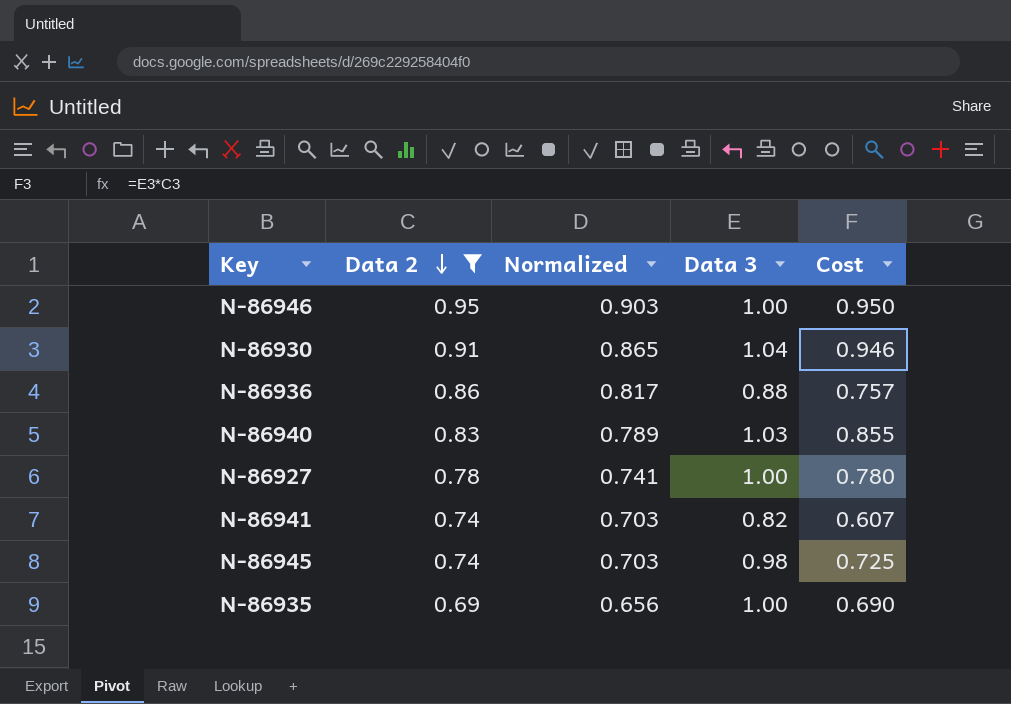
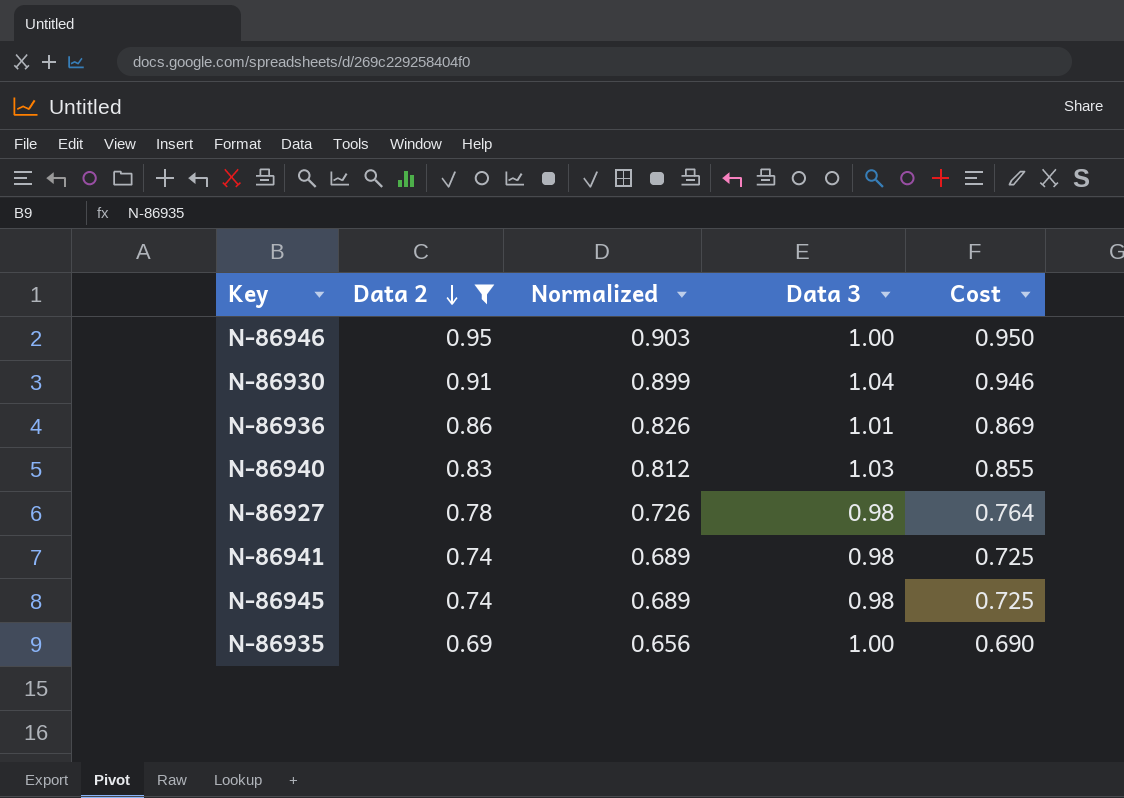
column Normalized | formula: [Data 2] * 0.95 -> [Cost] * 0.95
N-86936 | Data 3: 0.88 -> 1.01
N-86936 | Cost: 0.757 -> 0.869
N-86927 | Data 3: 1.00 -> 0.98
N-86927 | Cost: 0.780 -> 0.764
N-86941 | Data 3: 0.82 -> 0.98
N-86941 | Cost: 0.607 -> 0.725

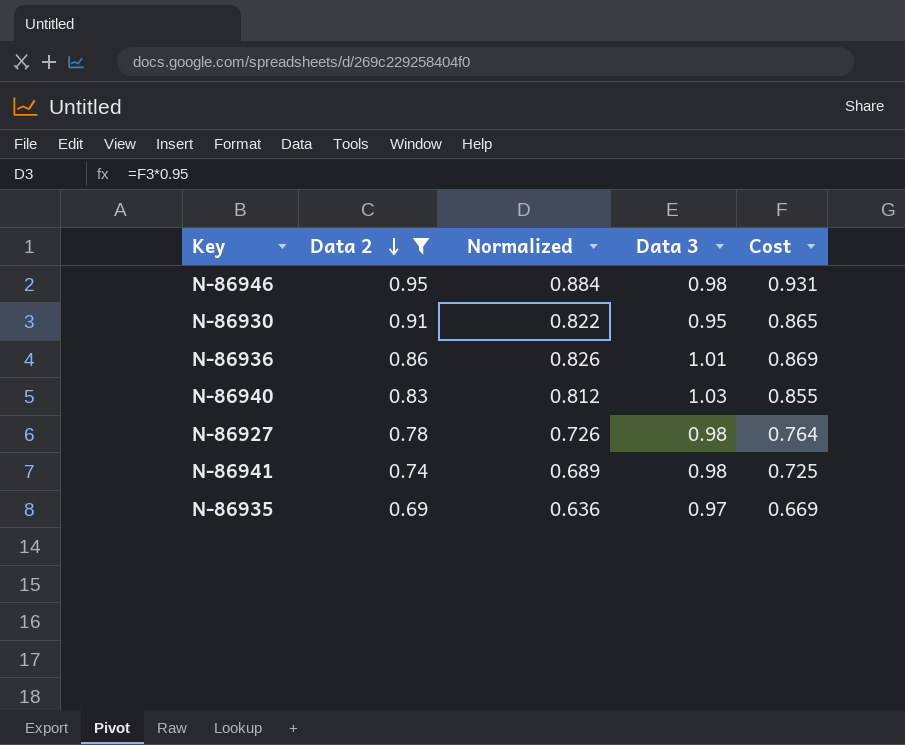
row N-86945: 0.74 | 0.689 | 0.98 | 0.725 -> none
N-86946 | Normalized: 0.903 -> 0.884
N-86946 | Data 3: 1.00 -> 0.98
N-86946 | Cost: 0.950 -> 0.931
N-86930 | Normalized: 0.899 -> 0.822
N-86930 | Data 3: 1.04 -> 0.95
N-86930 | Cost: 0.946 -> 0.865
N-86935 | Normalized: 0.656 -> 0.636
N-86935 | Data 3: 1.00 -> 0.97
N-86935 | Cost: 0.690 -> 0.669

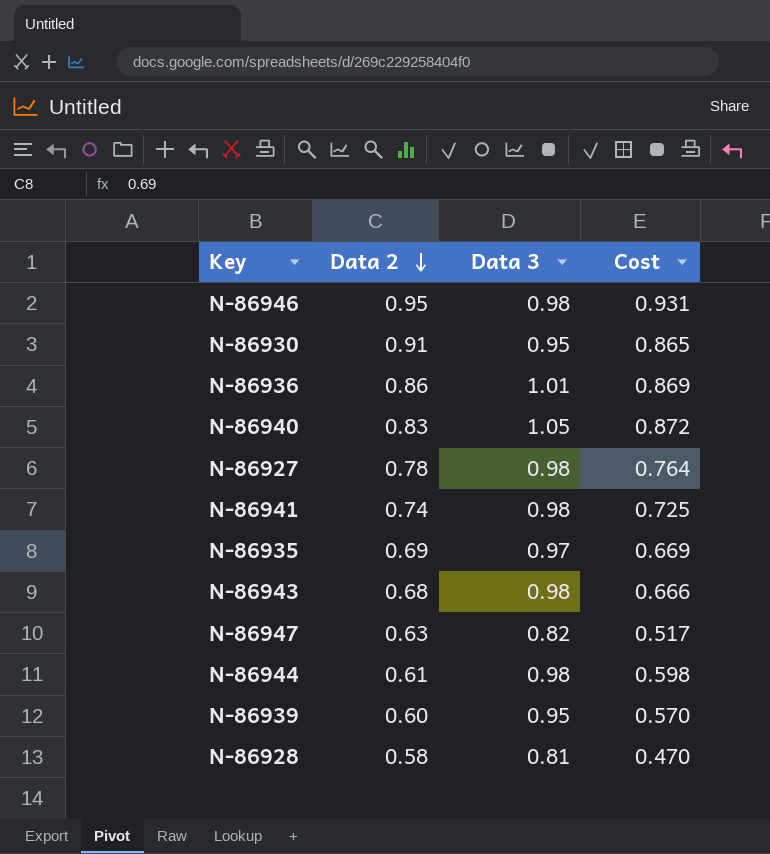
filter: Data 2 >= 0.69 -> none
column Normalized | formula: [Cost] * 0.95 -> none
N-86940 | Data 3: 1.03 -> 1.05
N-86940 | Cost: 0.855 -> 0.872

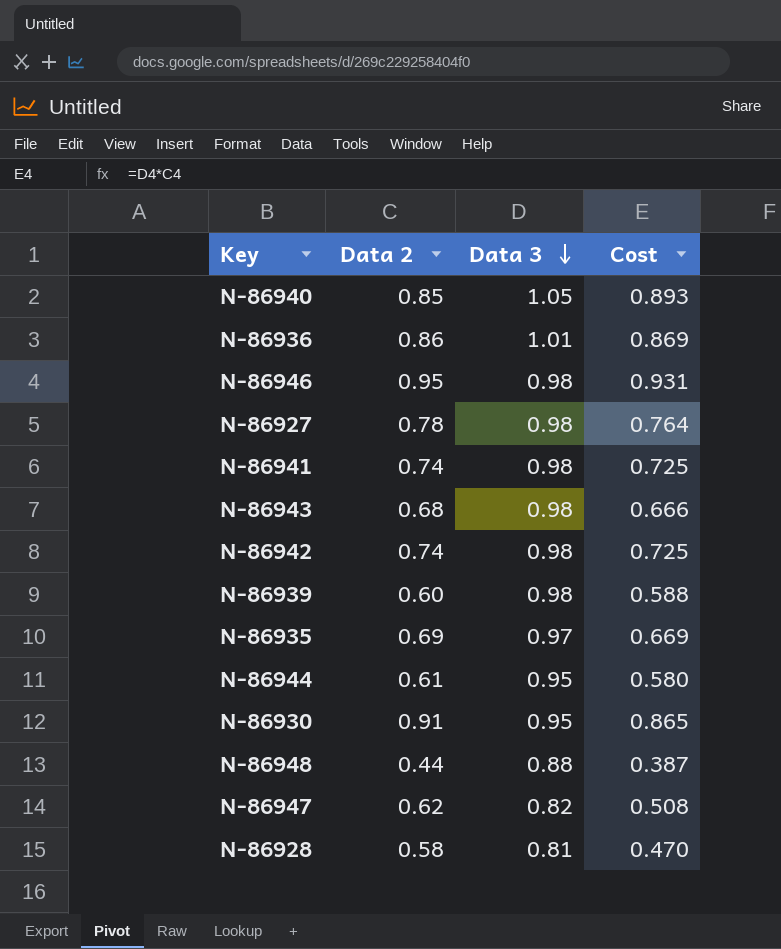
row order: Data 2 descending -> Data 3 descending
N-86940 | Data 2: 0.83 -> 0.85
N-86940 | Cost: 0.872 -> 0.893
row N-86942: none -> 0.74 | 0.98 | 0.725
N-86939 | Data 3: 0.95 -> 0.98
N-86939 | Cost: 0.570 -> 0.588
N-86944 | Data 3: 0.98 -> 0.95
N-86944 | Cost: 0.598 -> 0.580
row N-86948: none -> 0.44 | 0.88 | 0.387
N-86947 | Data 2: 0.63 -> 0.62
N-86947 | Cost: 0.517 -> 0.508

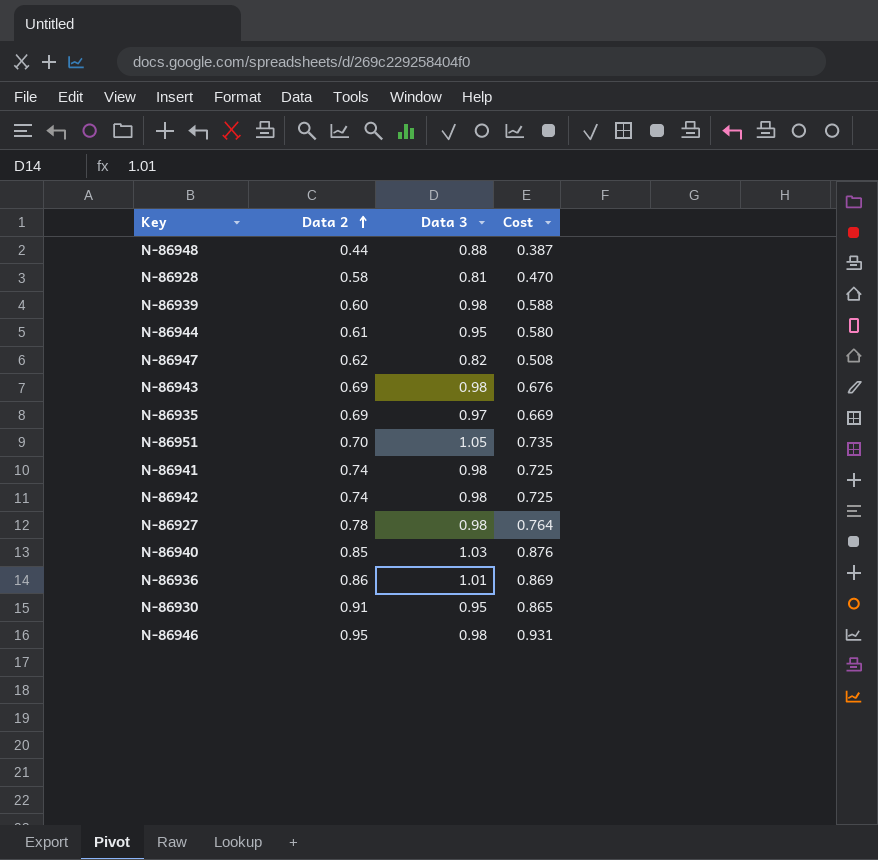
row order: Data 3 descending -> Data 2 ascending
N-86943 | Data 2: 0.68 -> 0.69
N-86943 | Cost: 0.666 -> 0.676
row N-86951: none -> 0.70 | 1.05 | 0.735
N-86940 | Data 3: 1.05 -> 1.03
N-86940 | Cost: 0.893 -> 0.876

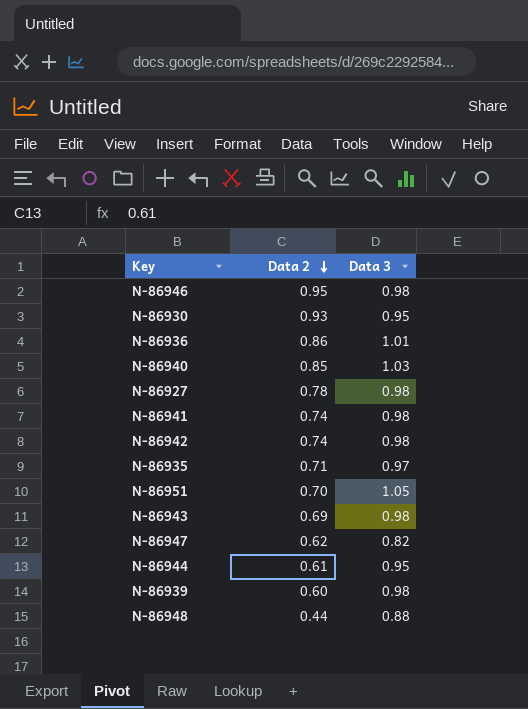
row order: Data 2 ascending -> Data 2 descending
column Cost | formula: [Data 2] * [Data 3] -> none
row N-86928: 0.58 | 0.81 | 0.470 -> none
N-86930 | Data 2: 0.91 -> 0.93
N-86935 | Data 2: 0.69 -> 0.71

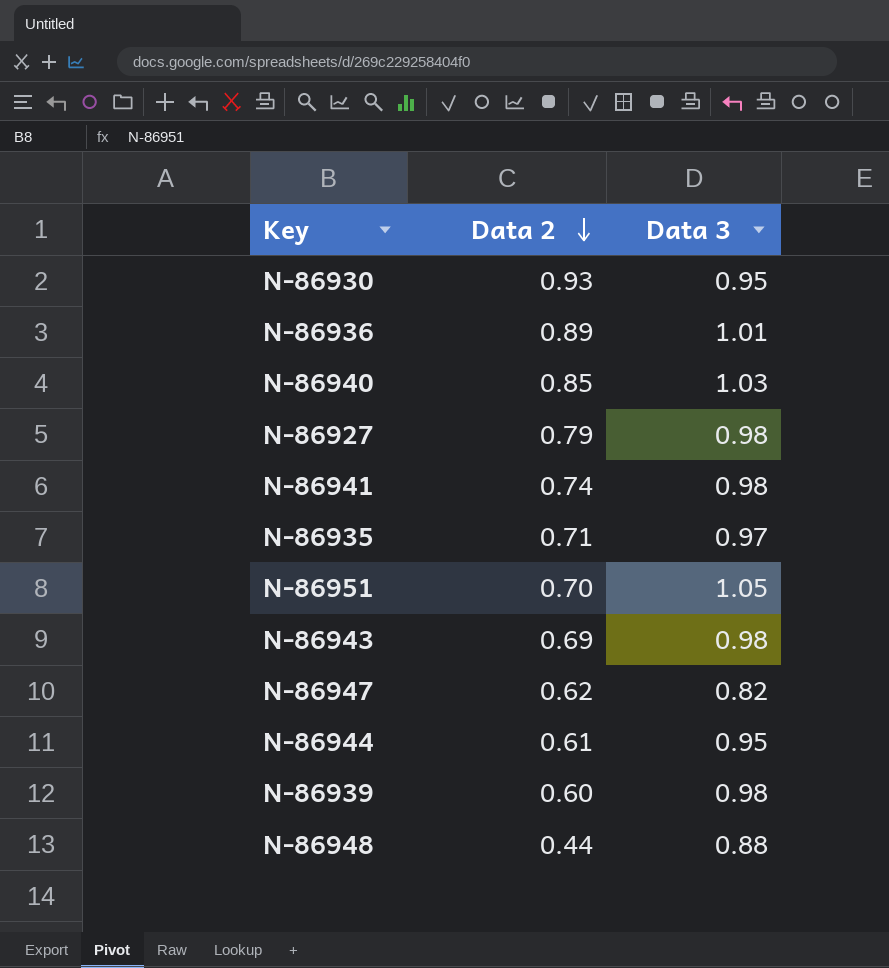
row N-86946: 0.95 | 0.98 -> none
row N-86942: 0.74 | 0.98 -> none
N-86936 | Data 2: 0.86 -> 0.89
N-86927 | Data 2: 0.78 -> 0.79

